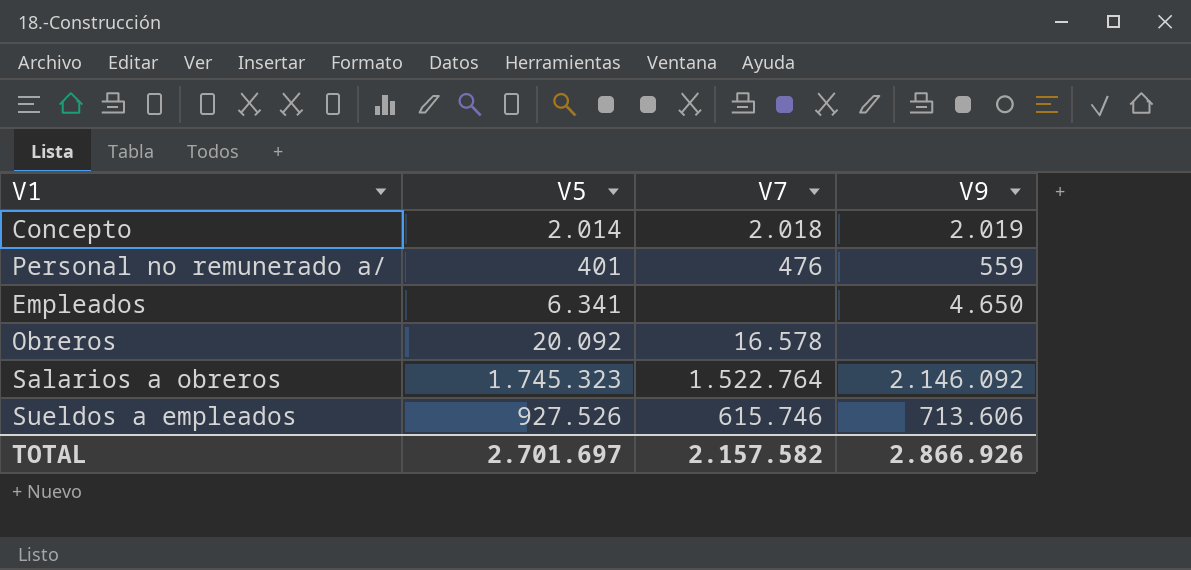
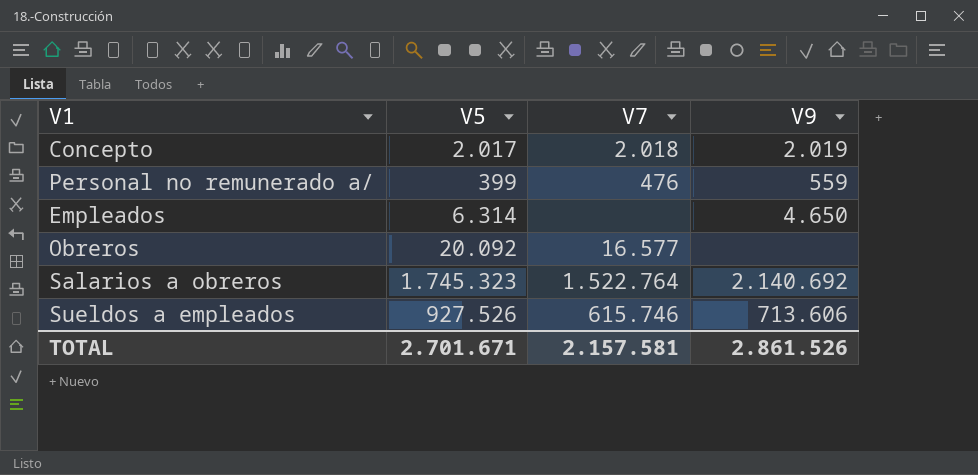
Concepto | V5: 2.014 -> 2.017
Personal no remunerado a/ | V5: 401 -> 399
Empleados | V5: 6.341 -> 6.314
Obreros | V7: 16.578 -> 16.577
Salarios a obreros | V9: 2.146.092 -> 2.140.692
TOTAL | V5: 2.701.697 -> 2.701.671
TOTAL | V7: 2.157.582 -> 2.157.581
TOTAL | V9: 2.866.926 -> 2.861.526

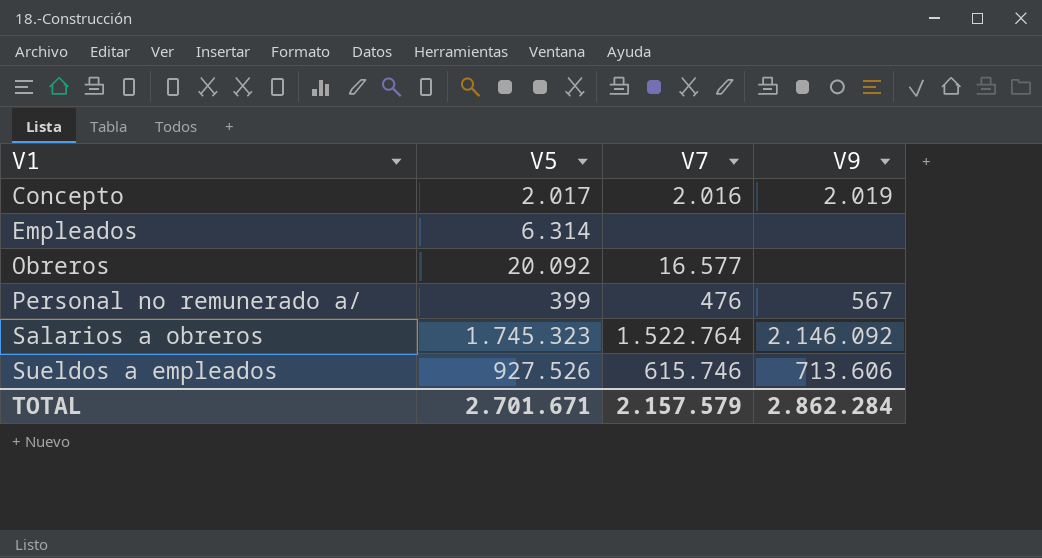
row order: none -> V1 ascending
Concepto | V7: 2.018 -> 2.016
Empleados | V9: 4.650 -> none
Personal no remunerado a/ | V9: 559 -> 567
Salarios a obreros | V9: 2.140.692 -> 2.146.092
TOTAL | V7: 2.157.581 -> 2.157.579
TOTAL | V9: 2.861.526 -> 2.862.284

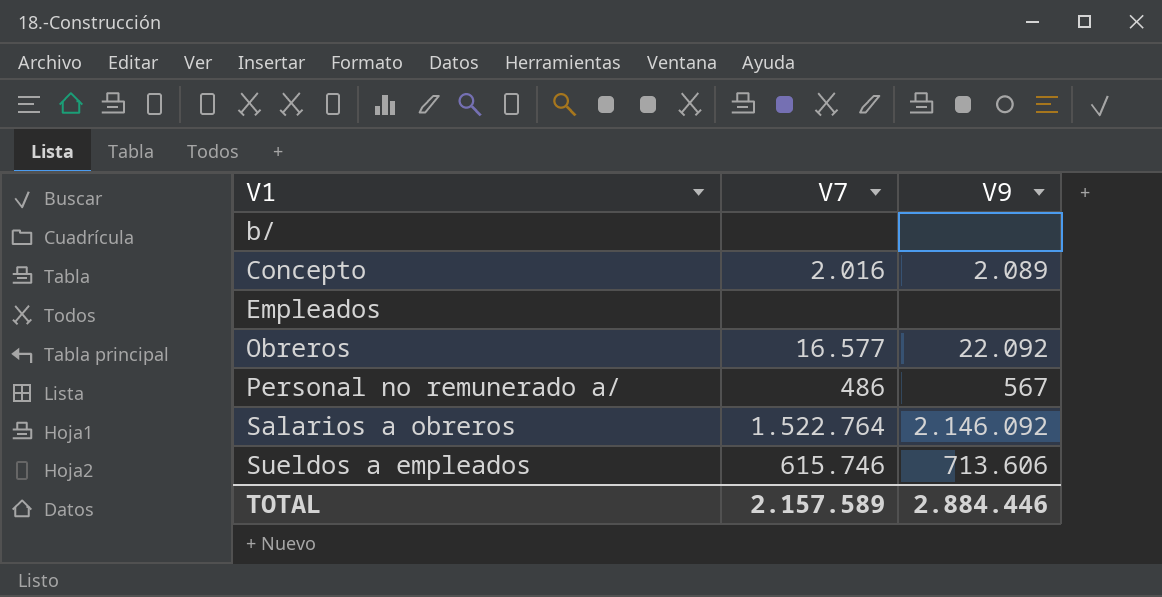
column V5 | position: 2 -> none
row b/: none -> none | none
Concepto | V9: 2.019 -> 2.089
Obreros | V9: none -> 22.092
Personal no remunerado a/ | V7: 476 -> 486
TOTAL | V7: 2.157.579 -> 2.157.589
TOTAL | V9: 2.862.284 -> 2.884.446

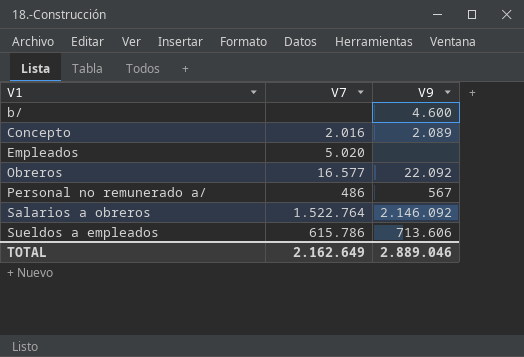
b/ | V9: none -> 4.600
Empleados | V7: none -> 5.020
Sueldos a empleados | V7: 615.746 -> 615.786
TOTAL | V7: 2.157.589 -> 2.162.649
TOTAL | V9: 2.884.446 -> 2.889.046

